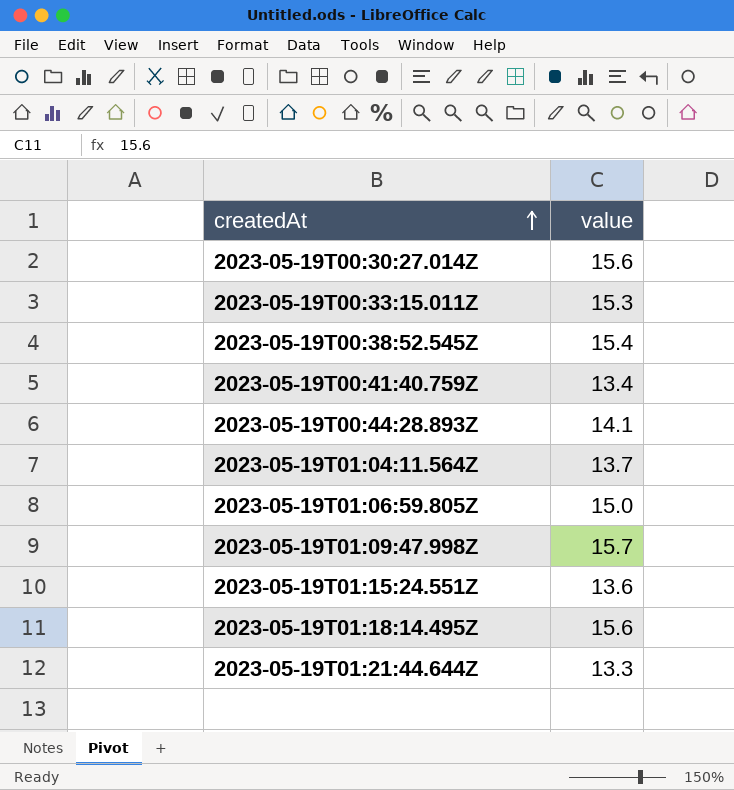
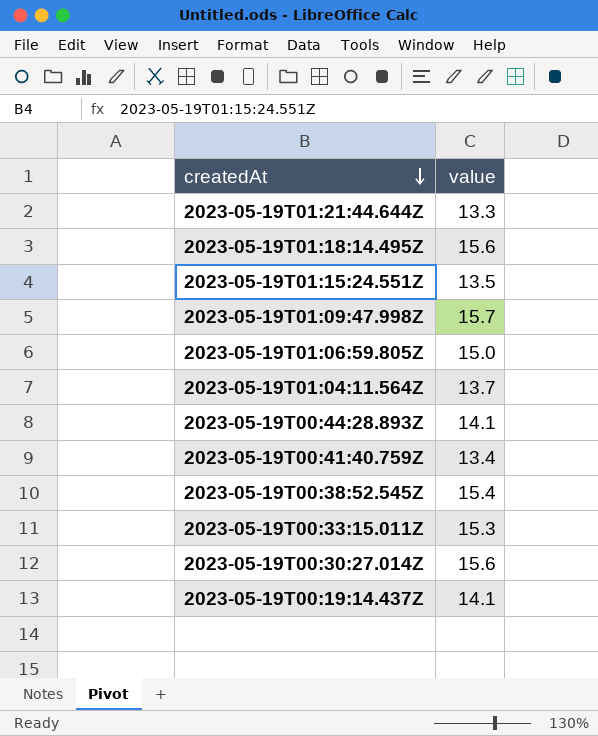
row order: createdAt ascending -> createdAt descending
2023-05-19T01:15:24.551Z | value: 13.6 -> 13.5
row 2023-05-19T00:19:14.437Z: none -> 14.1

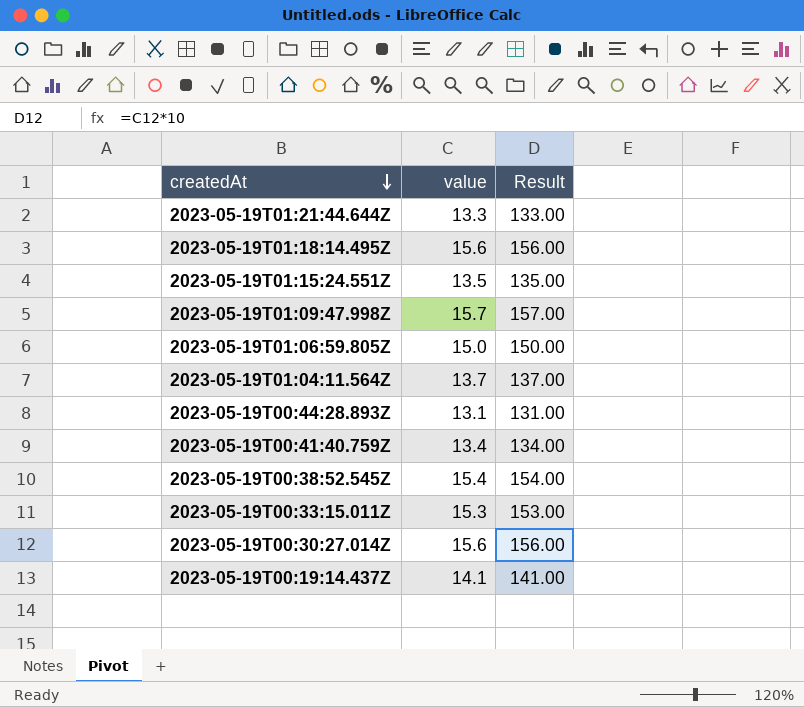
column Result | formula: none -> [value] * 10
2023-05-19T00:44:28.893Z | value: 14.1 -> 13.1

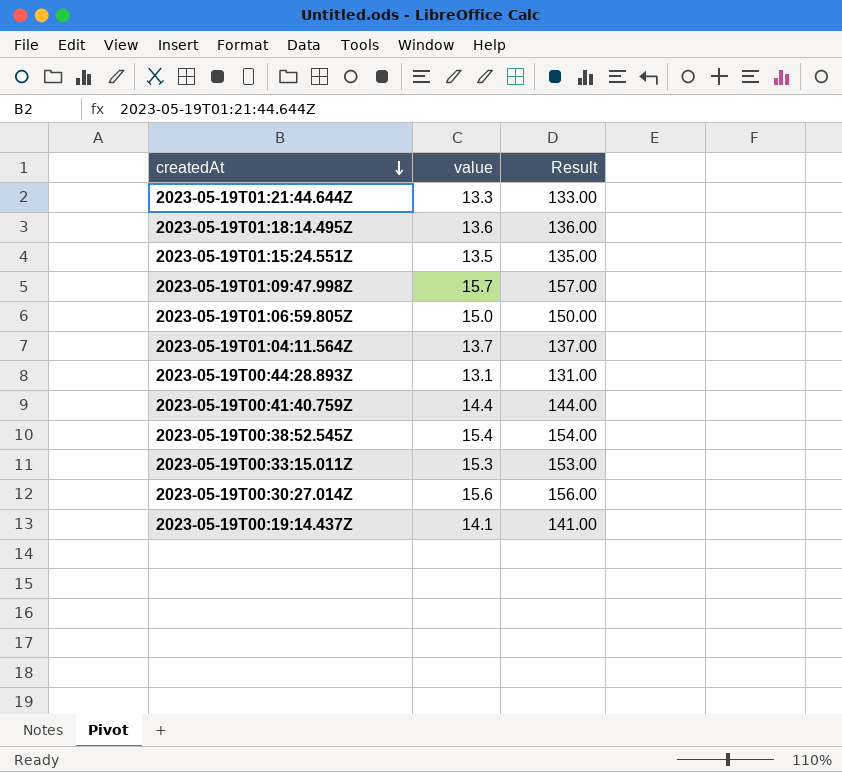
2023-05-19T01:18:14.495Z | value: 15.6 -> 13.6
2023-05-19T01:18:14.495Z | Result: 156.00 -> 136.00
2023-05-19T00:41:40.759Z | value: 13.4 -> 14.4
2023-05-19T00:41:40.759Z | Result: 134.00 -> 144.00

